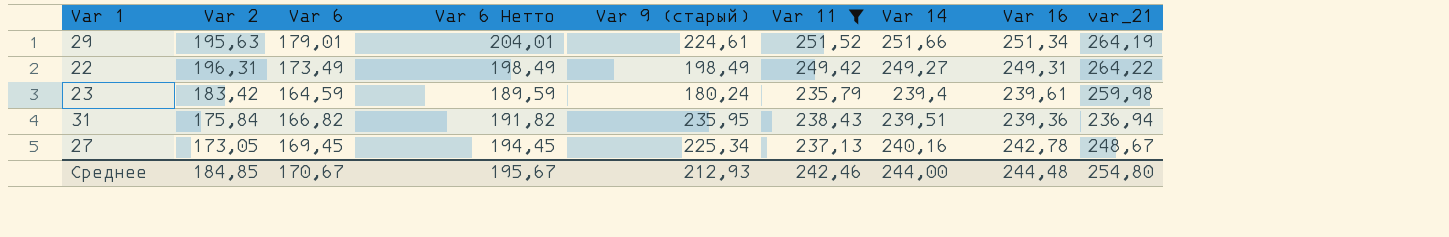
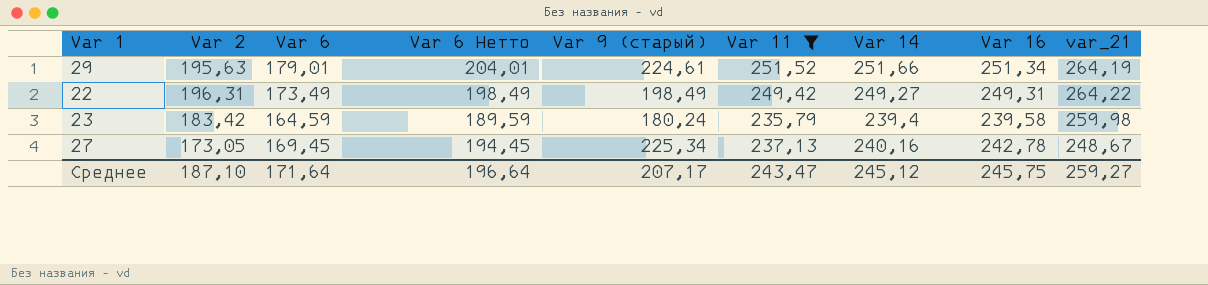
row 31: 175,84 | 166,82 | 191,82 | 235,95 | 238,43 | 239,51 | 239,36 | 236,94 -> none
23 | Var 16: 239,61 -> 239,58
Среднее | Var 2: 184,85 -> 187,10
Среднее | Var 6: 170,67 -> 171,64
Среднее | Var 6 Нетто: 195,67 -> 196,64
Среднее | Var 9 (старый): 212,93 -> 207,17
Среднее | Var 11: 242,46 -> 243,47
Среднее | Var 14: 244,00 -> 245,12
Среднее | Var 16: 244,48 -> 245,75
Среднее | var_21: 254,80 -> 259,27

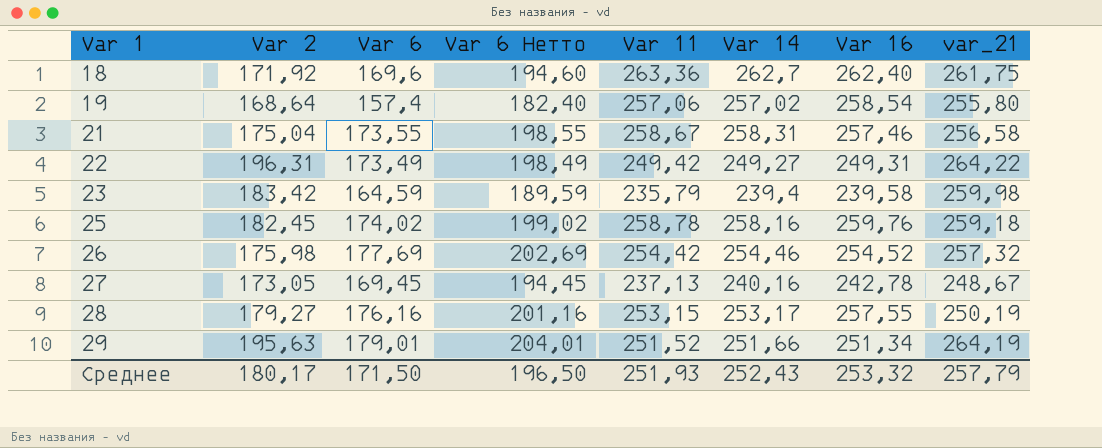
filter: Var 11 <= 251,52 -> none
row order: none -> Var 1 ascending
column Var 9 (старый) | position: 5 -> none
Среднее | Var 2: 187,10 -> 180,17
Среднее | Var 6: 171,64 -> 171,50
Среднее | Var 6 Нетто: 196,64 -> 196,50
Среднее | Var 11: 243,47 -> 251,93
Среднее | Var 14: 245,12 -> 252,43
Среднее | Var 16: 245,75 -> 253,32
Среднее | var_21: 259,27 -> 257,79

